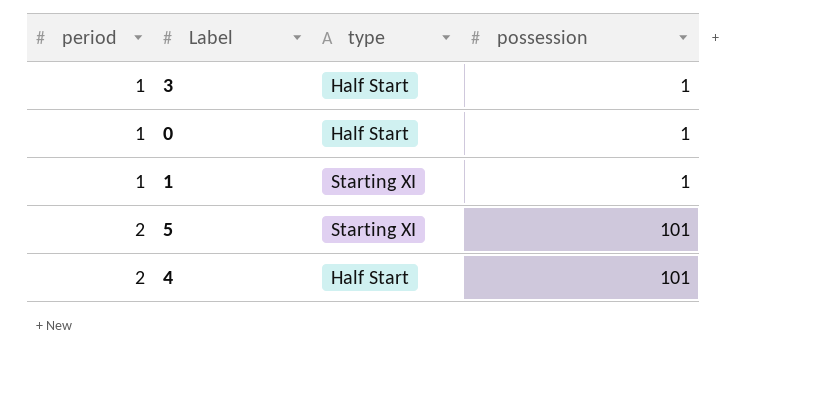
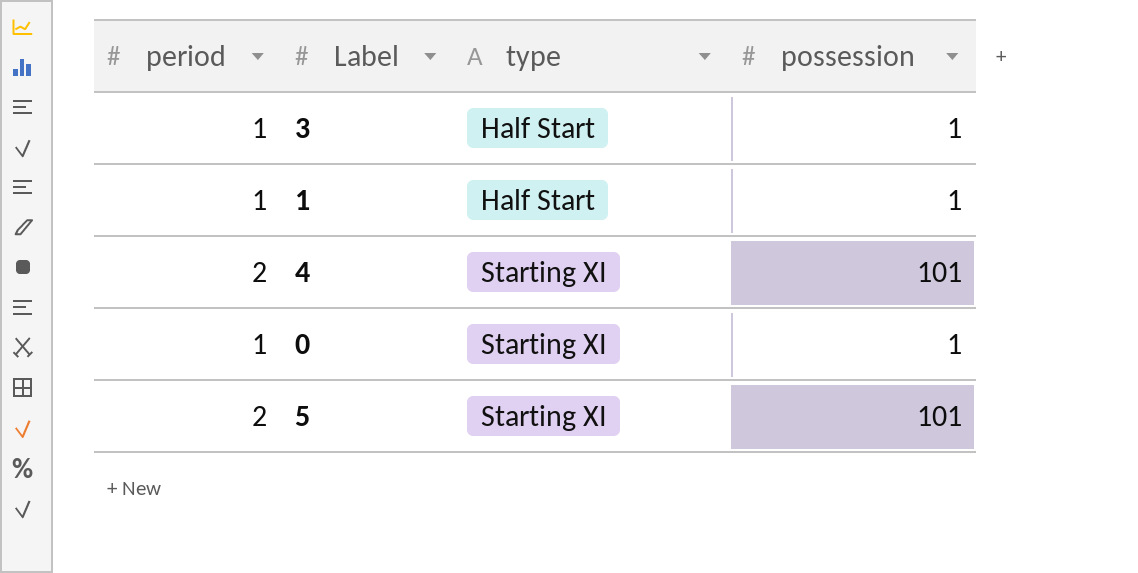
row order: period ascending -> type ascending
1 | type: Starting XI -> Half Start
4 | type: Half Start -> Starting XI
0 | type: Half Start -> Starting XI

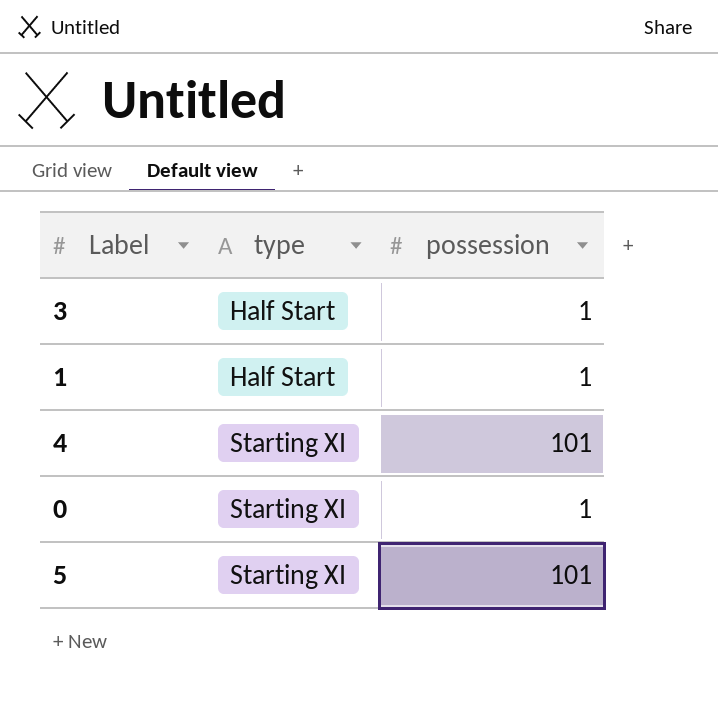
column period | position: 1 -> none

